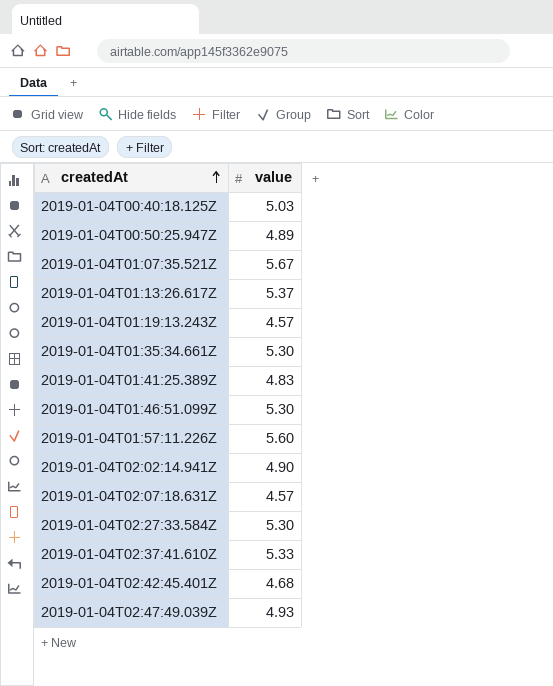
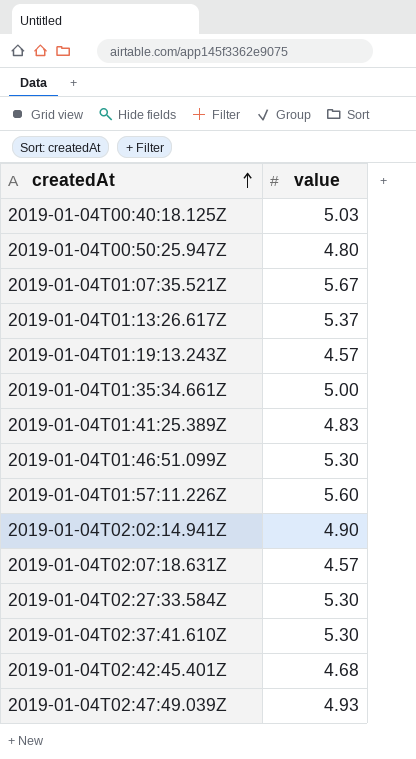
2019-01-04T00:50:25.947Z | value: 4.89 -> 4.80
2019-01-04T01:35:34.661Z | value: 5.30 -> 5.00
2019-01-04T02:37:41.610Z | value: 5.33 -> 5.30

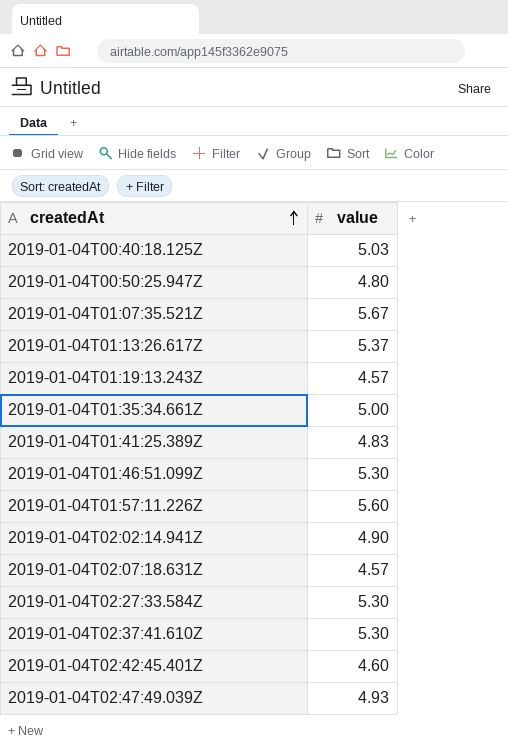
2019-01-04T02:42:45.401Z | value: 4.68 -> 4.60

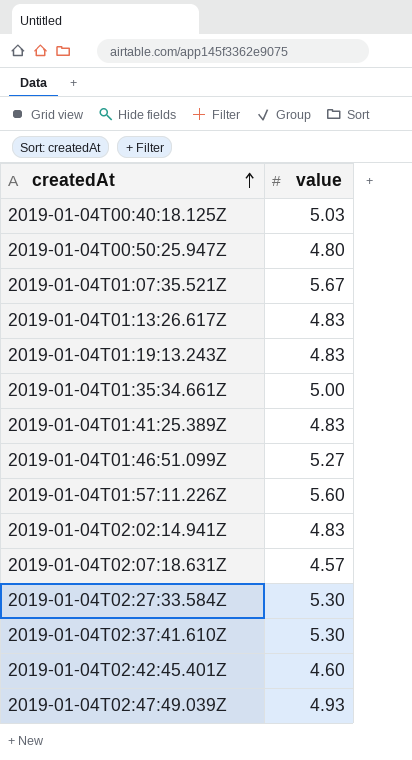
2019-01-04T01:13:26.617Z | value: 5.37 -> 4.83
2019-01-04T01:19:13.243Z | value: 4.57 -> 4.83
2019-01-04T01:46:51.099Z | value: 5.30 -> 5.27
2019-01-04T02:02:14.941Z | value: 4.90 -> 4.83

